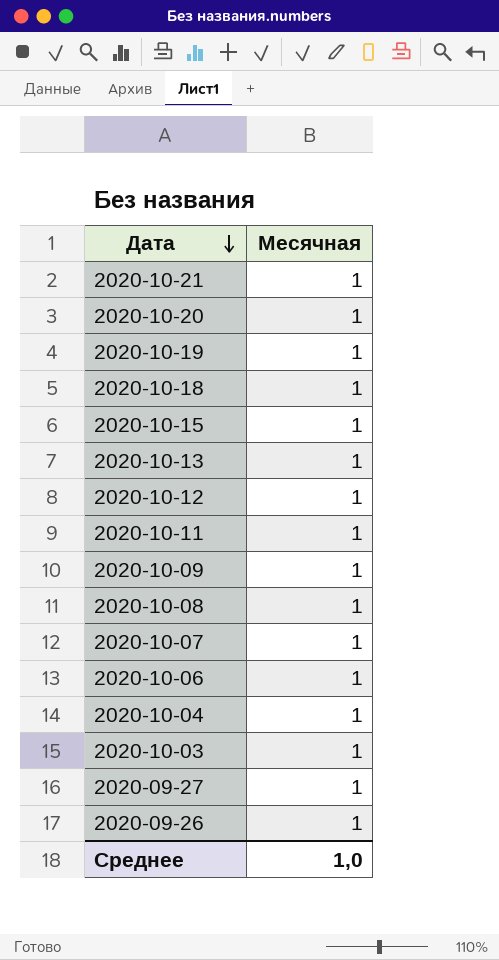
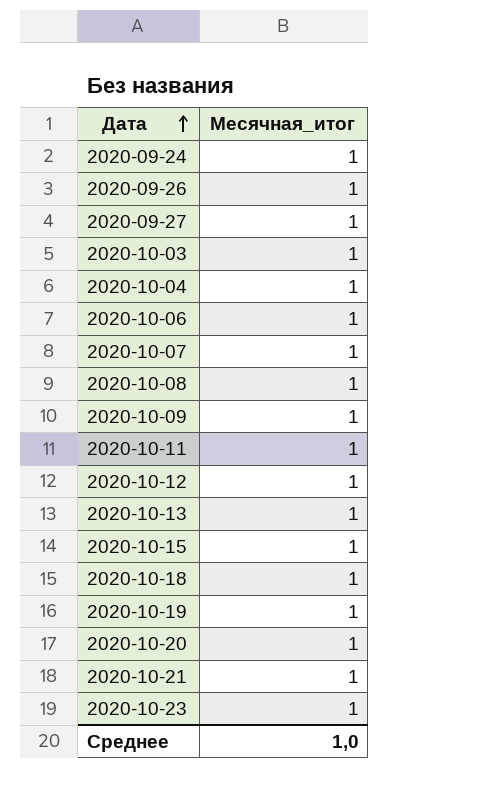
row order: Дата descending -> Дата ascending
column name: Месячная -> Месячная_итог
row 2020-09-24: none -> 1
row 2020-10-23: none -> 1

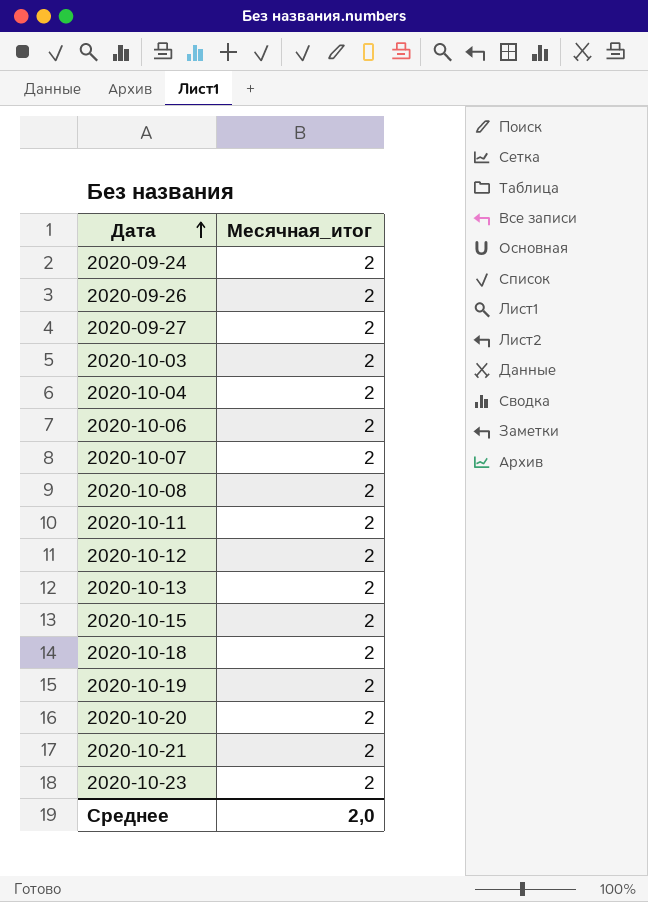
row 2020-10-09: 1 -> none
2020-09-24 | Месячная_итог: 1 -> 2
2020-09-26 | Месячная_итог: 1 -> 2
2020-09-27 | Месячная_итог: 1 -> 2
2020-10-03 | Месячная_итог: 1 -> 2
2020-10-04 | Месячная_итог: 1 -> 2
2020-10-06 | Месячная_итог: 1 -> 2
2020-10-07 | Месячная_итог: 1 -> 2
2020-10-08 | Месячная_итог: 1 -> 2
2020-10-11 | Месячная_итог: 1 -> 2
2020-10-12 | Месячная_итог: 1 -> 2
2020-10-13 | Месячная_итог: 1 -> 2
2020-10-15 | Месячная_итог: 1 -> 2
2020-10-18 | Месячная_итог: 1 -> 2
2020-10-19 | Месячная_итог: 1 -> 2
2020-10-20 | Месячная_итог: 1 -> 2
2020-10-21 | Месячная_итог: 1 -> 2
2020-10-23 | Месячная_итог: 1 -> 2
Среднее | Месячная_итог: 1,0 -> 2,0

